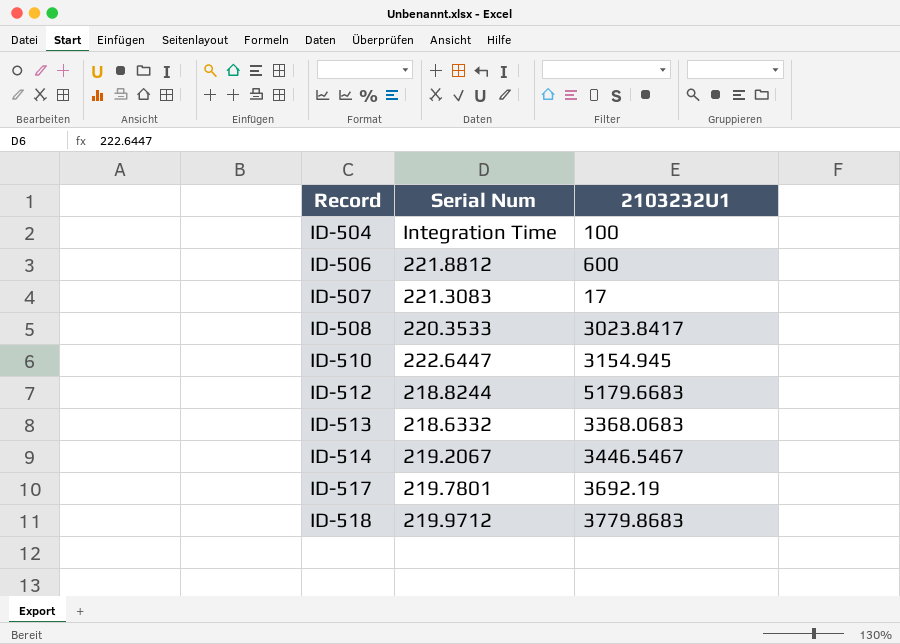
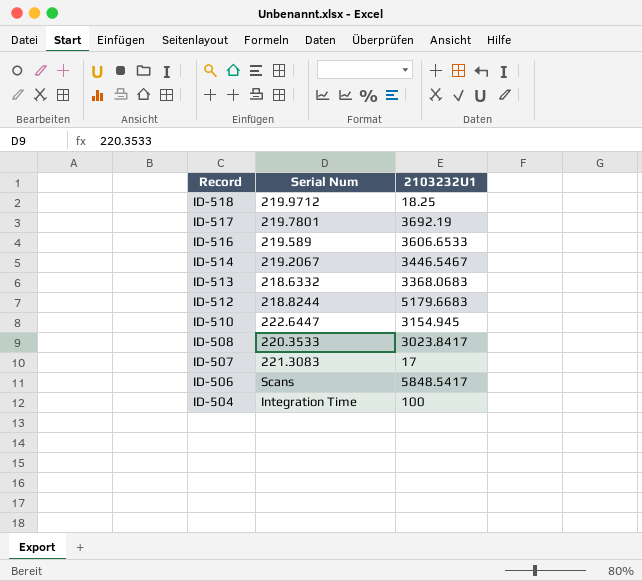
row order: Record ascending -> Record descending
ID-518 | 2103232U1: 3779.8683 -> 18.25
row ID-516: none -> 219.589 | 3606.6533
ID-506 | Serial Num: 221.8812 -> Scans
ID-506 | 2103232U1: 600 -> 5848.5417

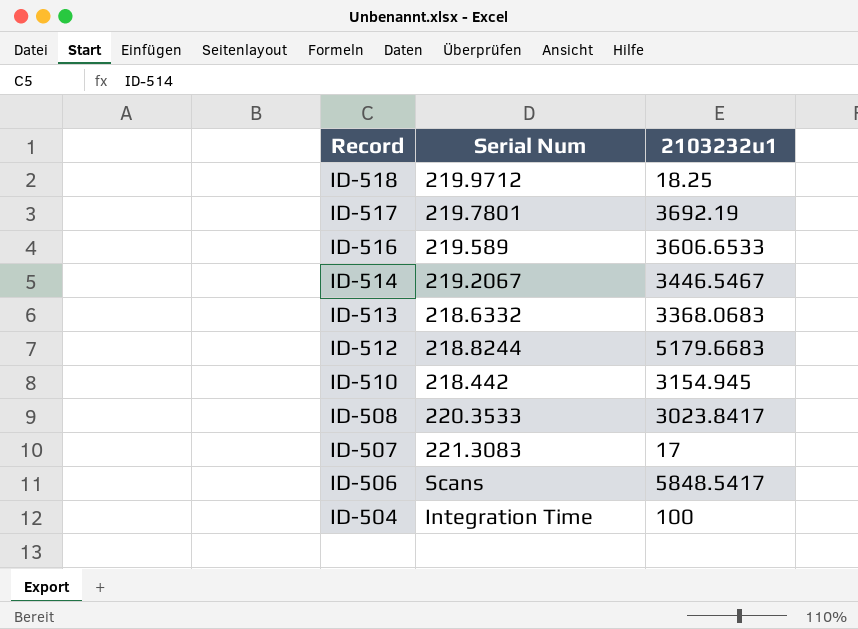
column name: 2103232U1 -> 2103232u1
ID-510 | Serial Num: 222.6447 -> 218.442

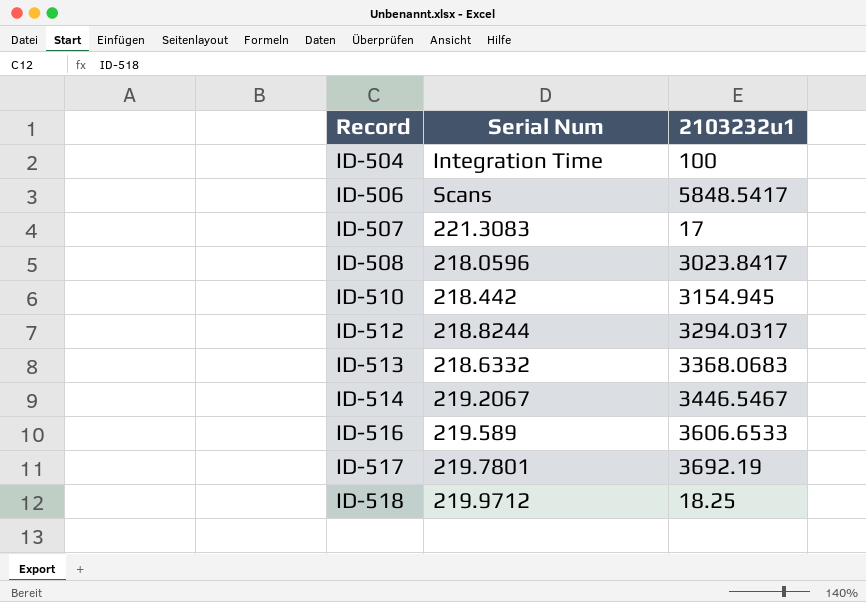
row order: Record descending -> Record ascending
ID-508 | Serial Num: 220.3533 -> 218.0596
ID-512 | 2103232u1: 5179.6683 -> 3294.0317

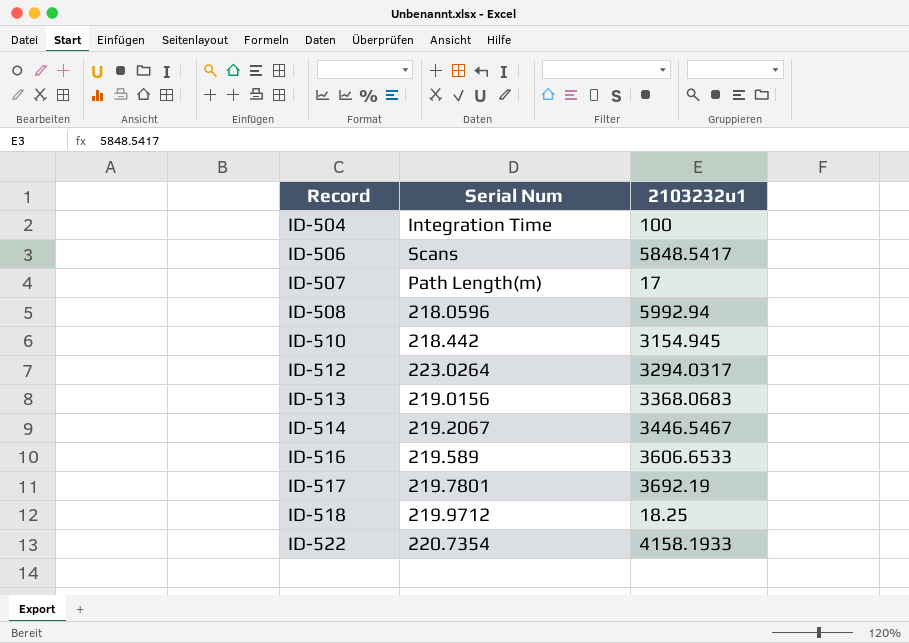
ID-507 | Serial Num: 221.3083 -> Path Length(m)
ID-508 | 2103232u1: 3023.8417 -> 5992.94
ID-512 | Serial Num: 218.8244 -> 223.0264
ID-513 | Serial Num: 218.6332 -> 219.0156
row ID-522: none -> 220.7354 | 4158.1933

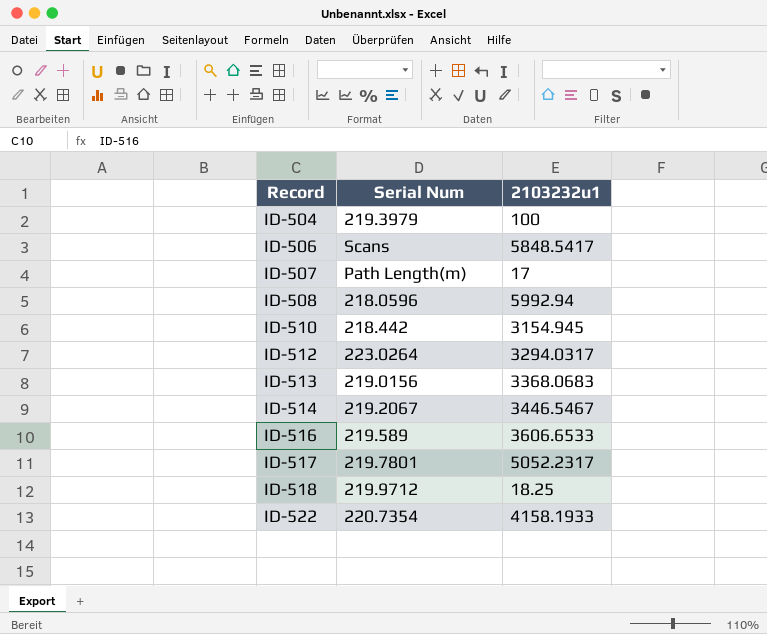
ID-504 | Serial Num: Integration Time -> 219.3979
ID-517 | 2103232u1: 3692.19 -> 5052.2317

